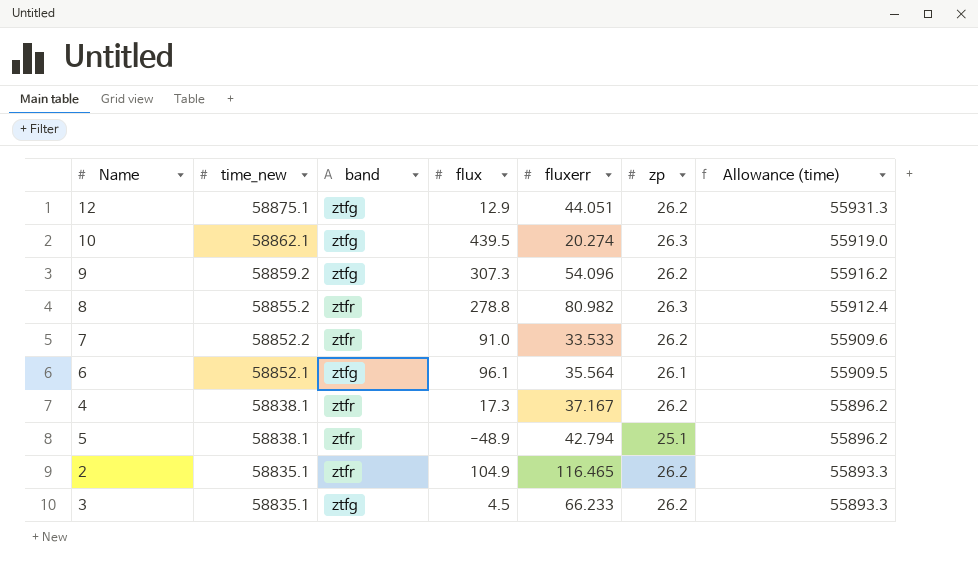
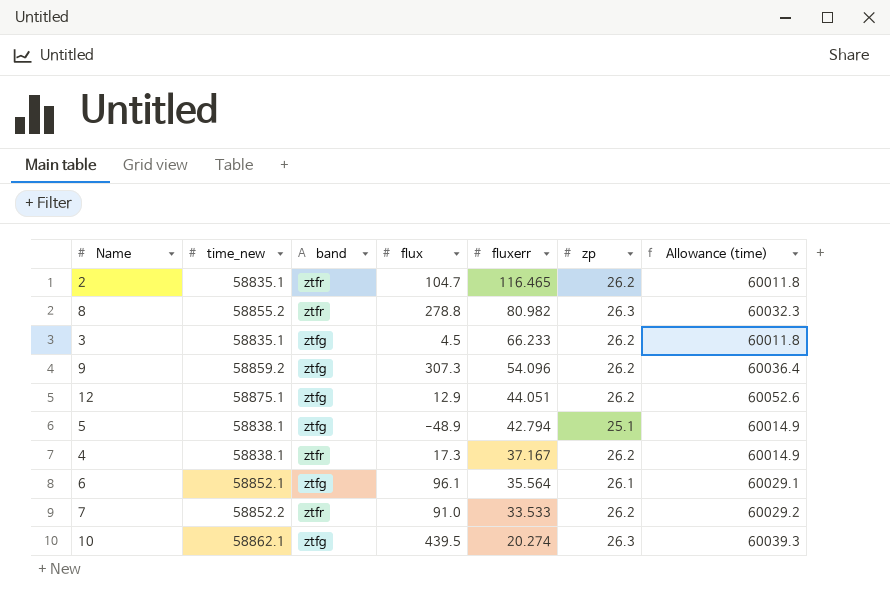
row order: time_new descending -> fluxerr descending
column Allowance (time) | formula: [time_new] * 0.95 -> [time_new] * 1.02
2 | flux: 104.9 -> 104.7
5 | band: ztfr -> ztfg

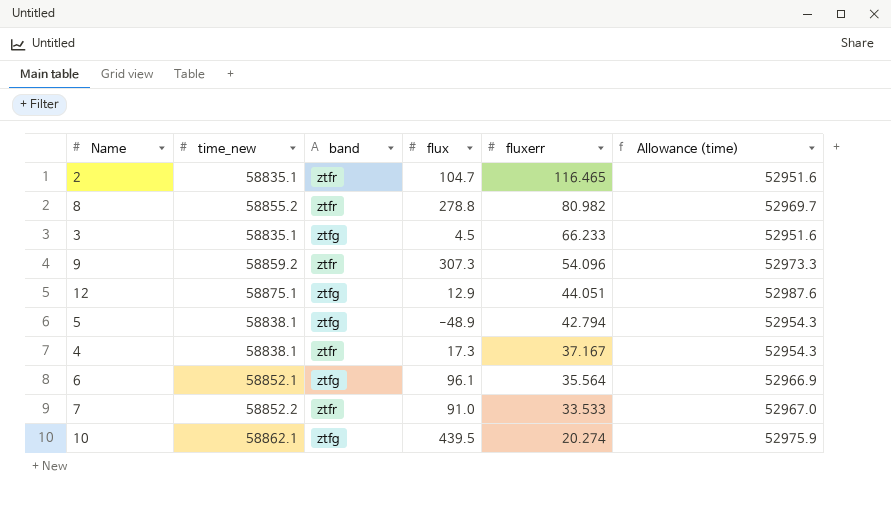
column zp | position: 6 -> none
column Allowance (time) | formula: [time_new] * 1.02 -> [time_new] * 0.9
9 | band: ztfg -> ztfr

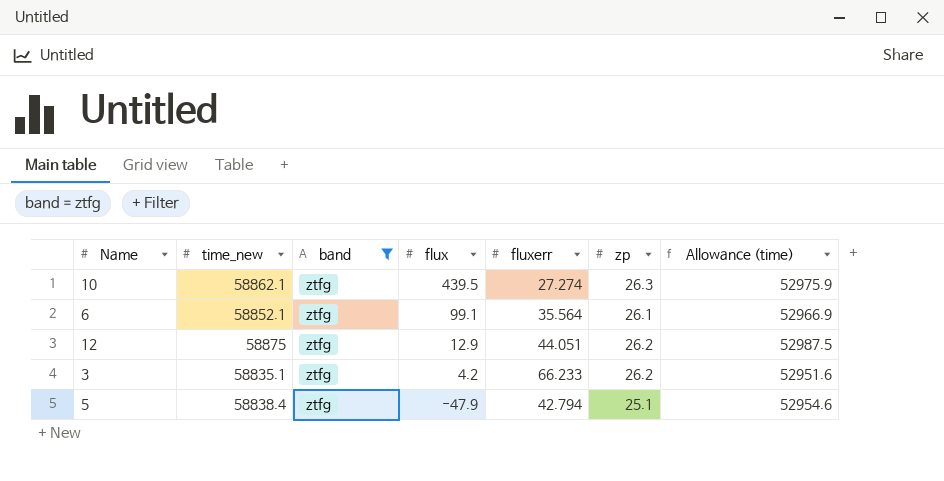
filter: none -> band = ztfg
row order: fluxerr descending -> flux descending
column zp | position: none -> 6
10 | fluxerr: 20.274 -> 27.274
6 | flux: 96.1 -> 99.1
12 | time_new: 58875.1 -> 58875
12 | Allowance (time): 52987.6 -> 52987.5
3 | flux: 4.5 -> 4.2
5 | time_new: 58838.1 -> 58838.4
5 | flux: -48.9 -> -47.9
5 | Allowance (time): 52954.3 -> 52954.6

